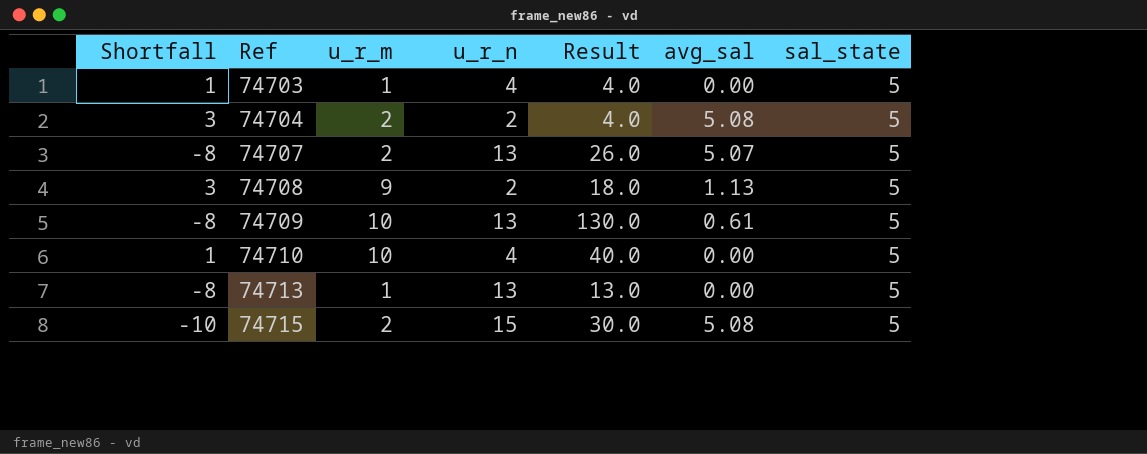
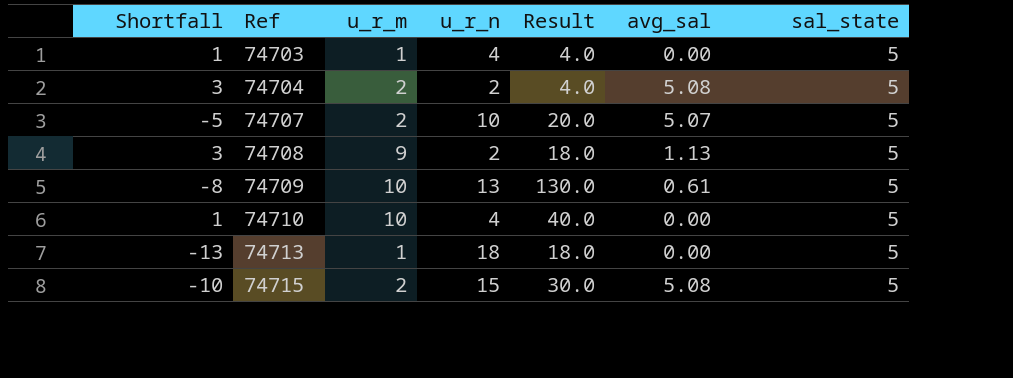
74707 | Shortfall: -8 -> -5
74707 | u_r_n: 13 -> 10
74707 | Result: 26.0 -> 20.0
74713 | Shortfall: -8 -> -13
74713 | u_r_n: 13 -> 18
74713 | Result: 13.0 -> 18.0

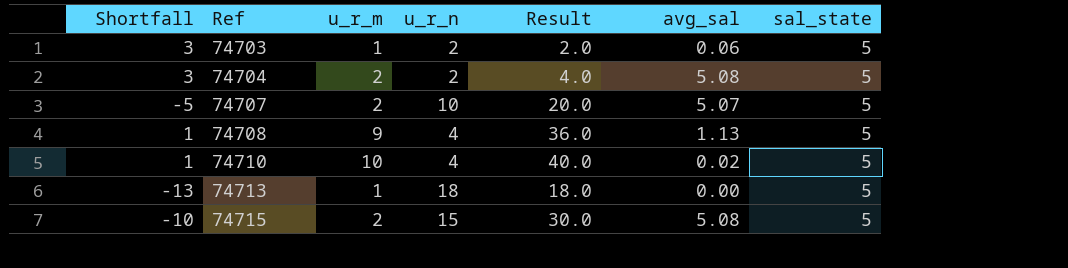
row 74709: -8 | 10 | 13 | 130.0 | 0.61 | 5 -> none
74703 | Shortfall: 1 -> 3
74703 | u_r_n: 4 -> 2
74703 | Result: 4.0 -> 2.0
74703 | avg_sal: 0.00 -> 0.06
74708 | Shortfall: 3 -> 1
74708 | u_r_n: 2 -> 4
74708 | Result: 18.0 -> 36.0
74710 | avg_sal: 0.00 -> 0.02

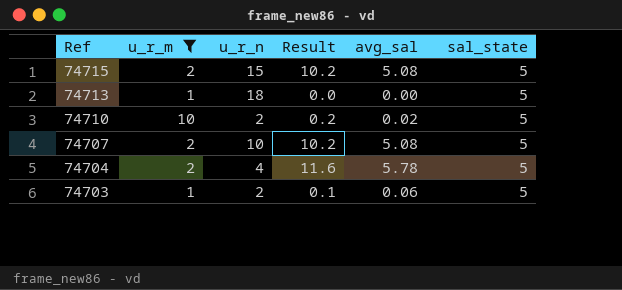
filter: none -> u_r_m != 9
row order: Ref ascending -> Ref descending
column Shortfall | formula: [sal_state] - [u_r_n] -> none
column Result | formula: [u_r_m] * [u_r_n] -> [u_r_m] * [avg_sal]
74710 | u_r_n: 4 -> 2
74707 | avg_sal: 5.07 -> 5.08
74704 | u_r_n: 2 -> 4
74704 | avg_sal: 5.08 -> 5.78

